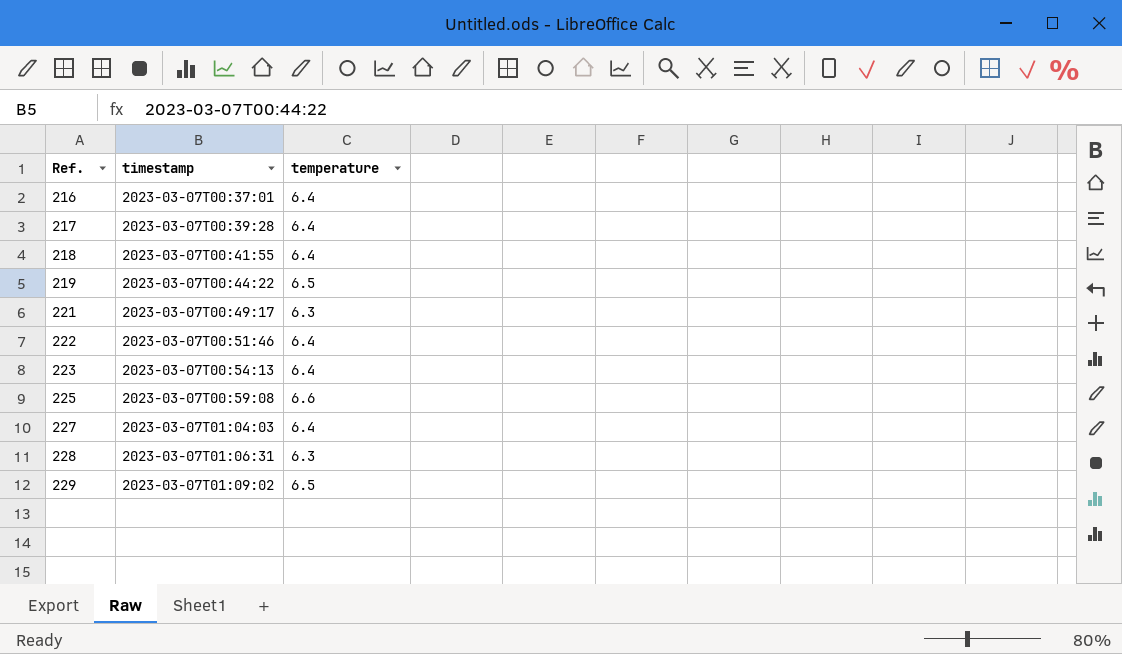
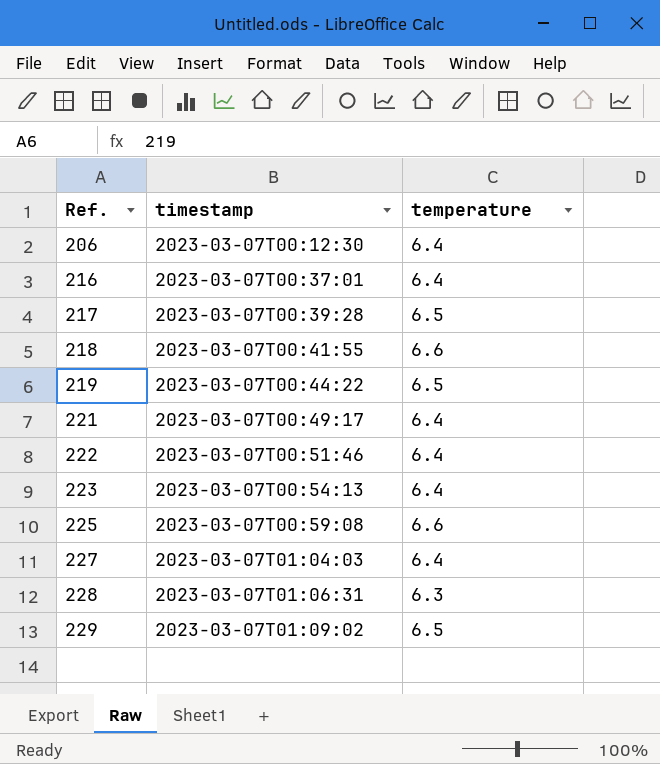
row 206: none -> 2023-03-07T00:12:30 | 6.4
217 | temperature: 6.4 -> 6.5
218 | temperature: 6.4 -> 6.6
221 | temperature: 6.3 -> 6.4

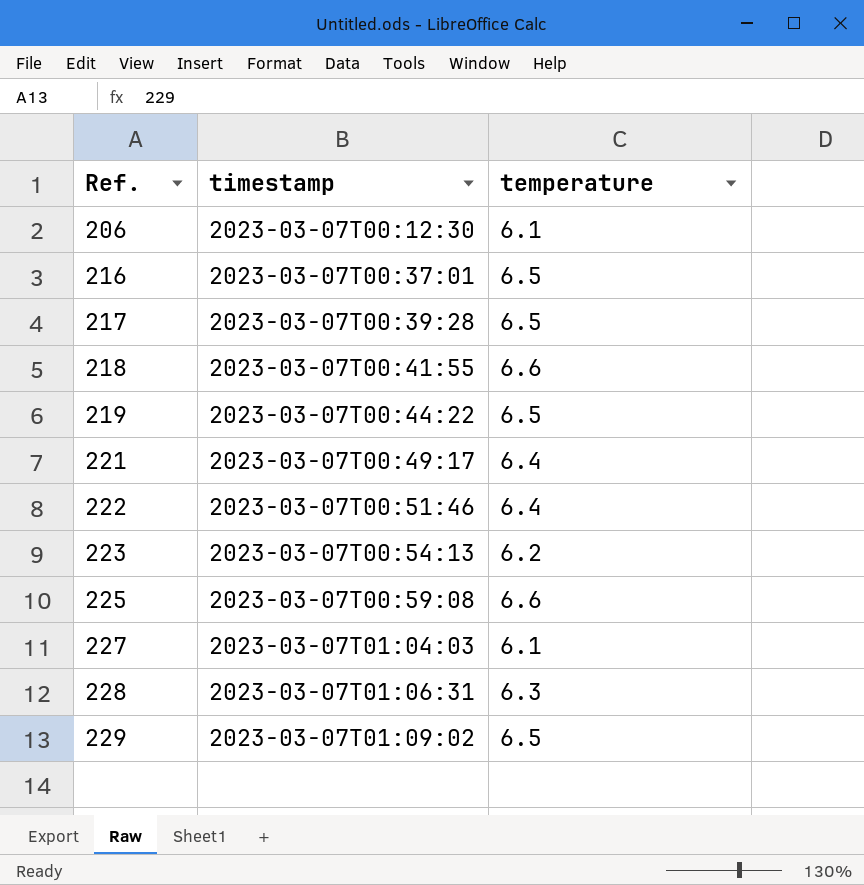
206 | temperature: 6.4 -> 6.1
216 | temperature: 6.4 -> 6.5
223 | temperature: 6.4 -> 6.2
227 | temperature: 6.4 -> 6.1

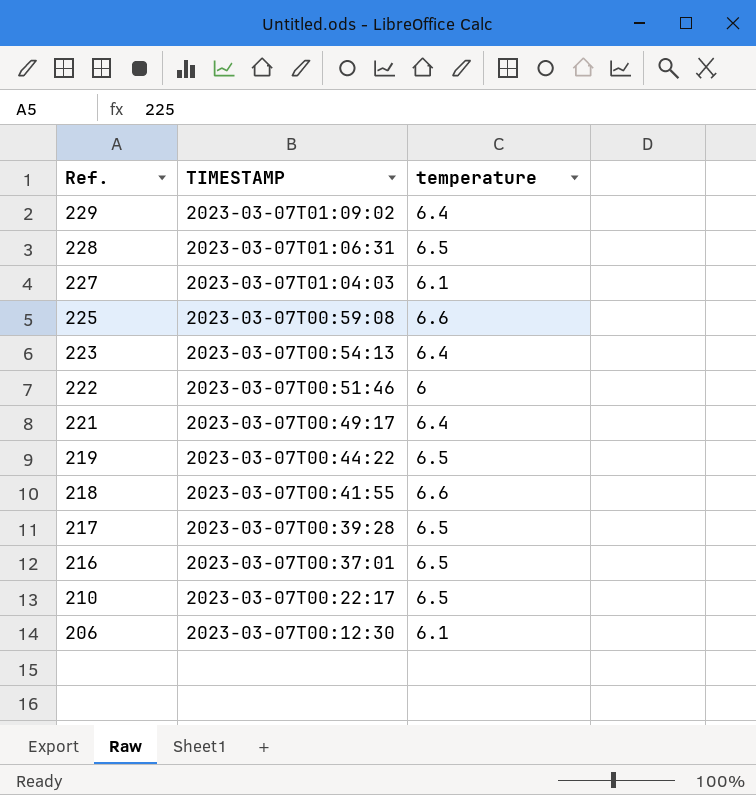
row order: Ref. ascending -> Ref. descending
column name: timestamp -> TIMESTAMP
229 | temperature: 6.5 -> 6.4
228 | temperature: 6.3 -> 6.5
223 | temperature: 6.2 -> 6.4
222 | temperature: 6.4 -> 6
row 210: none -> 2023-03-07T00:22:17 | 6.5

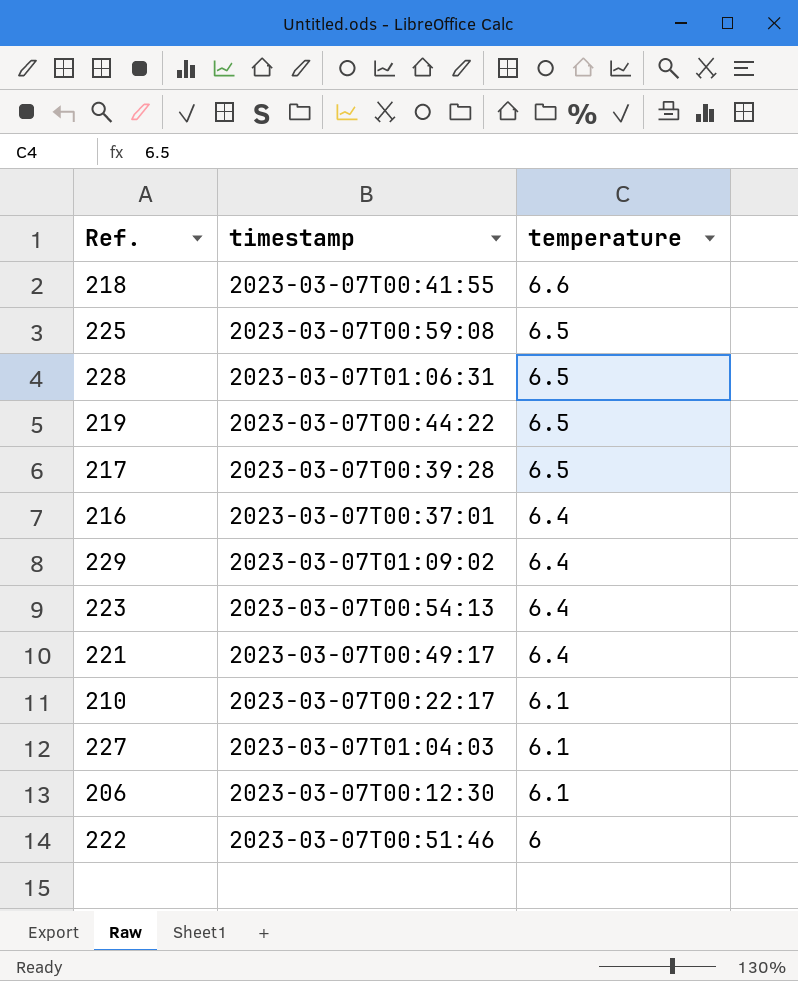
row order: Ref. descending -> temperature descending
column name: TIMESTAMP -> timestamp
225 | temperature: 6.6 -> 6.5
216 | temperature: 6.5 -> 6.4
210 | temperature: 6.5 -> 6.1

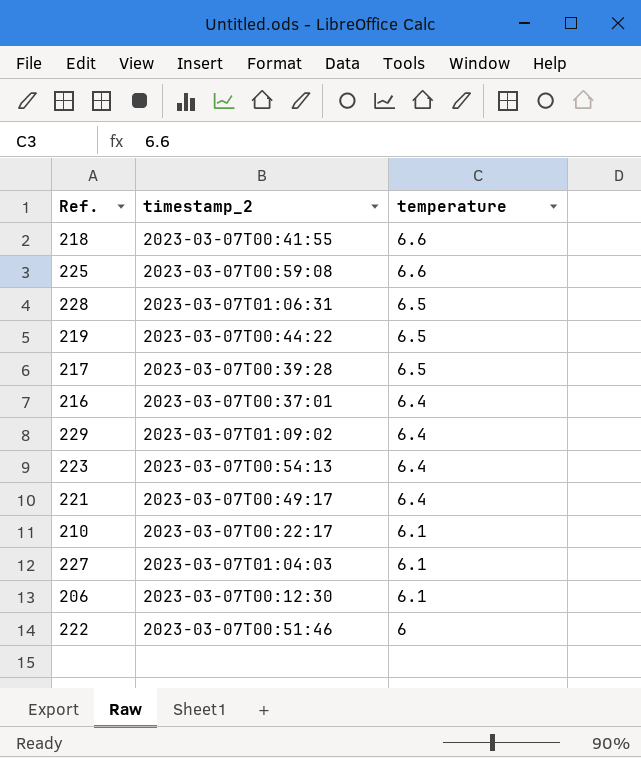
column name: timestamp -> timestamp_2
225 | temperature: 6.5 -> 6.6

